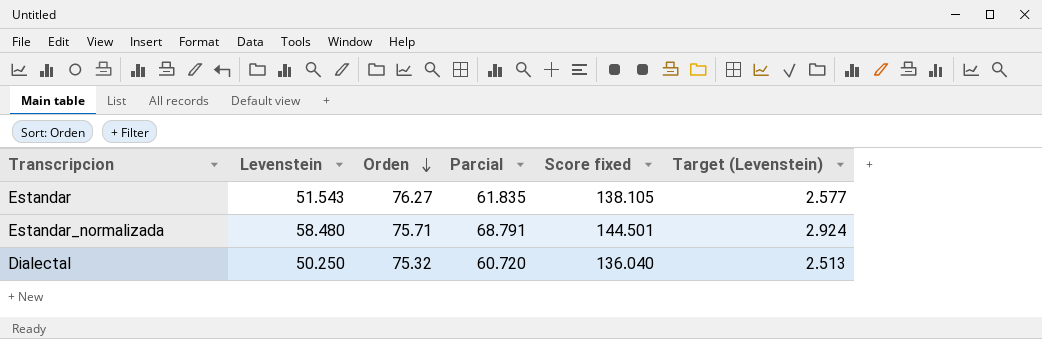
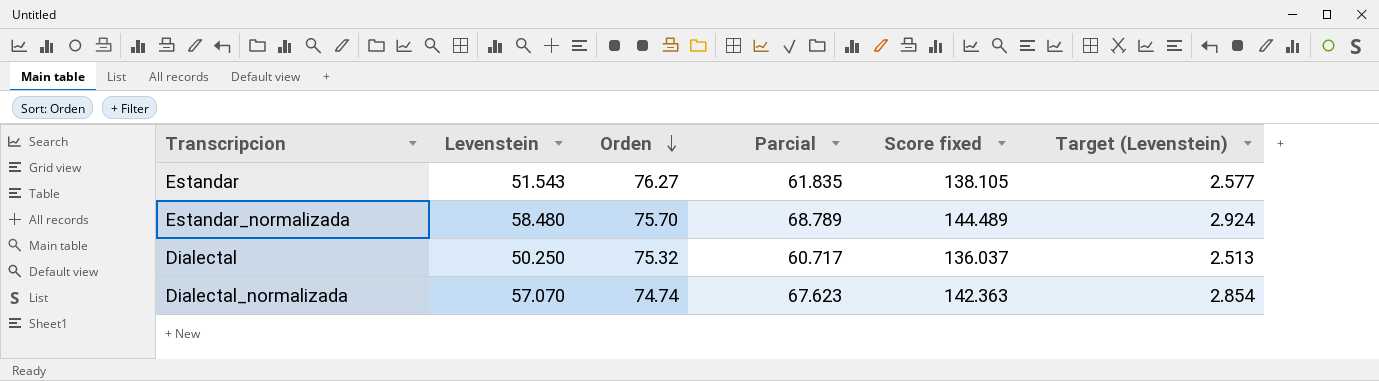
Estandar_normalizada | Orden: 75.71 -> 75.70
Estandar_normalizada | Parcial: 68.791 -> 68.789
Estandar_normalizada | Score fixed: 144.501 -> 144.489
Dialectal | Parcial: 60.720 -> 60.717
Dialectal | Score fixed: 136.040 -> 136.037
row Dialectal_normalizada: none -> 57.070 | 74.74 | 67.623 | 142.363 | 2.854

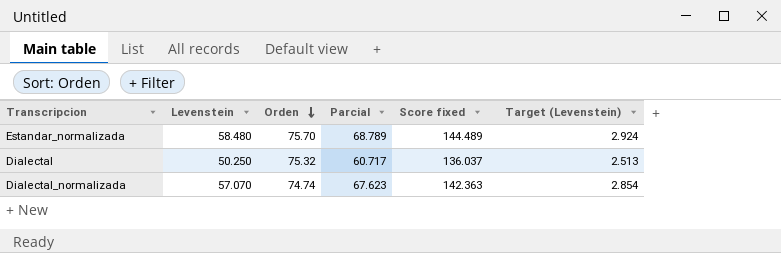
row Estandar: 51.543 | 76.27 | 61.835 | 138.105 | 2.577 -> none

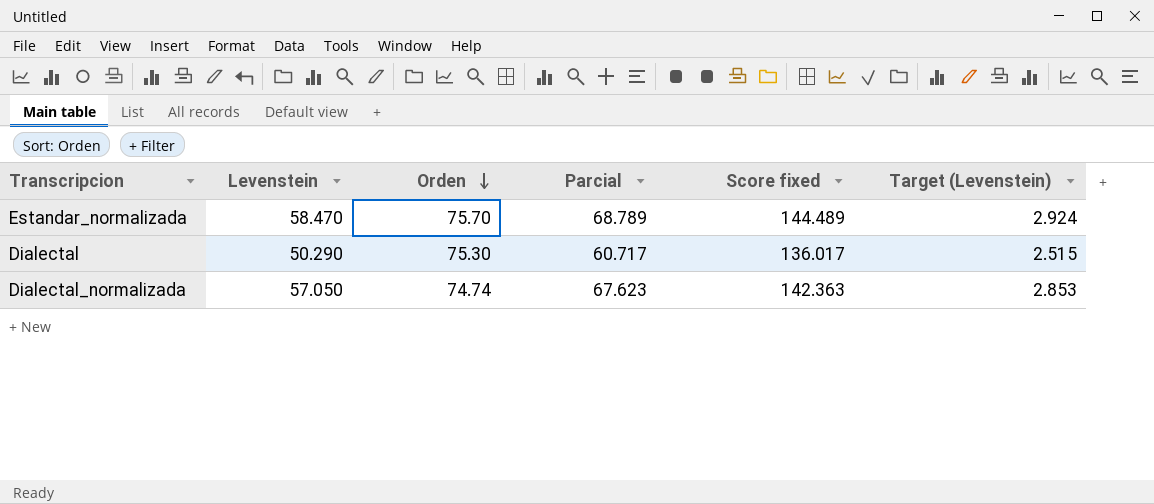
Estandar_normalizada | Levenstein: 58.480 -> 58.470
Dialectal | Levenstein: 50.250 -> 50.290
Dialectal | Orden: 75.32 -> 75.30
Dialectal | Score fixed: 136.037 -> 136.017
Dialectal | Target (Levenstein): 2.513 -> 2.515
Dialectal_normalizada | Levenstein: 57.070 -> 57.050
Dialectal_normalizada | Target (Levenstein): 2.854 -> 2.853

